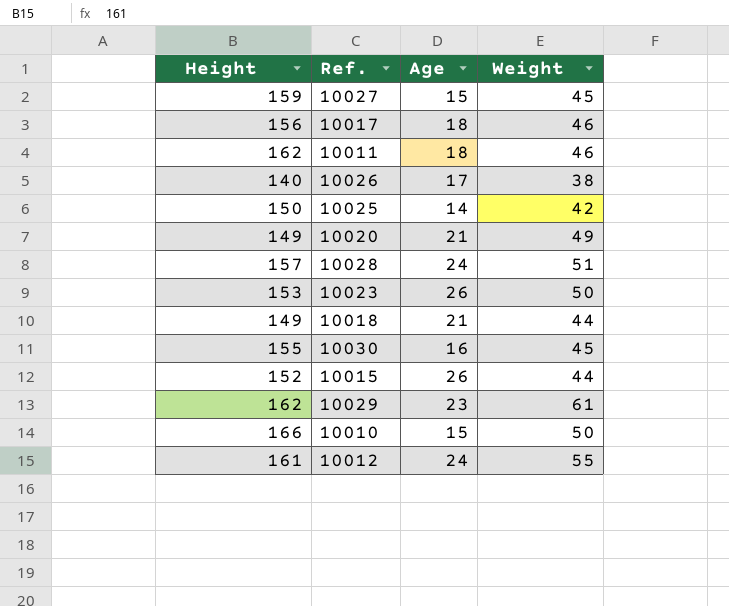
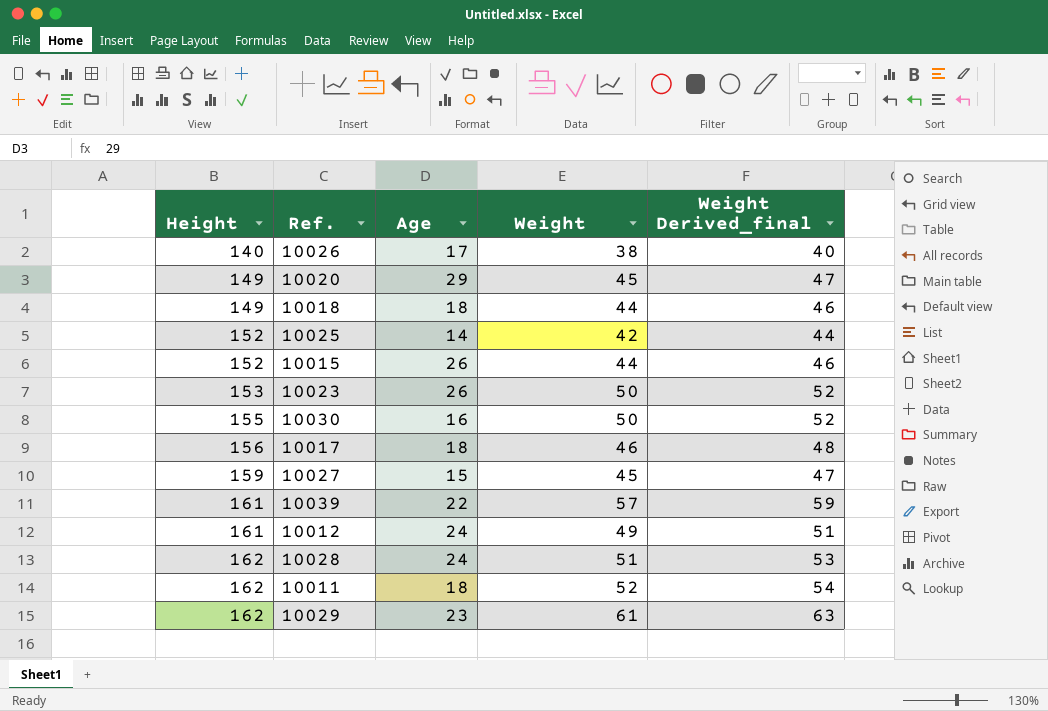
row order: none -> Height ascending
column Weight Derived_final | formula: none -> [Weight] + 2
row 10010: 166 | 15 | 50 -> none
10020 | Age: 21 -> 29
10020 | Weight: 49 -> 45
10018 | Age: 21 -> 18
10025 | Height: 150 -> 152
10030 | Weight: 45 -> 50
row 10039: none -> 161 | 22 | 57 | 59
10012 | Weight: 55 -> 49
10028 | Height: 157 -> 162
10011 | Weight: 46 -> 52

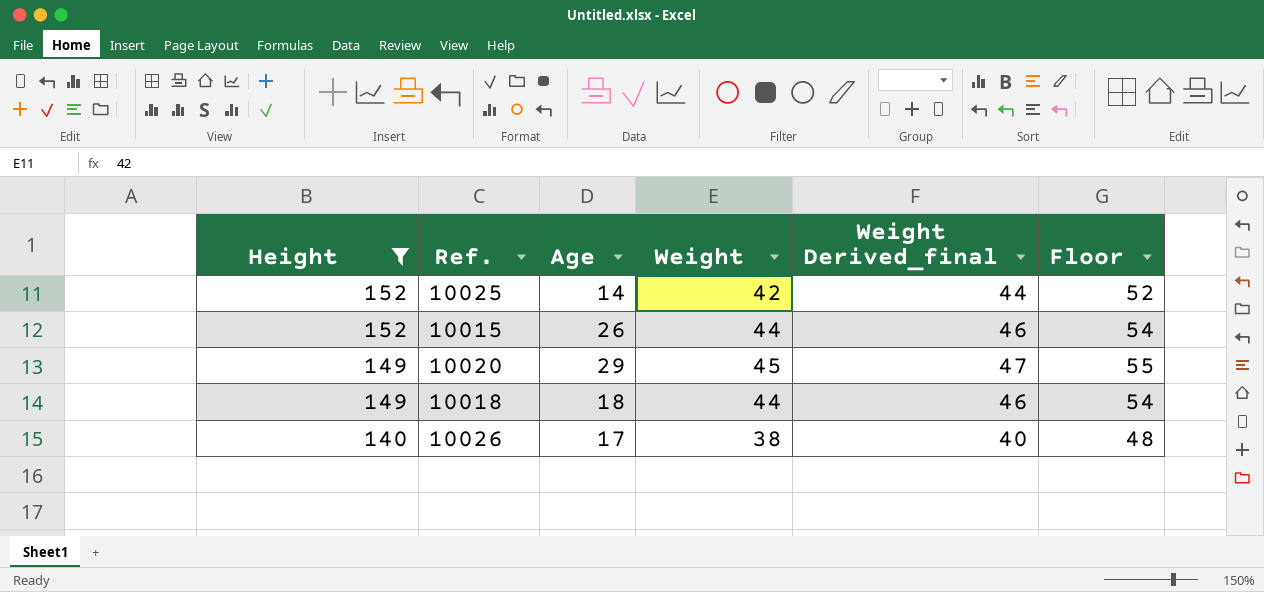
filter: none -> Height <= 152
row order: Height ascending -> Height descending
column Floor | formula: none -> [Weight] + 10

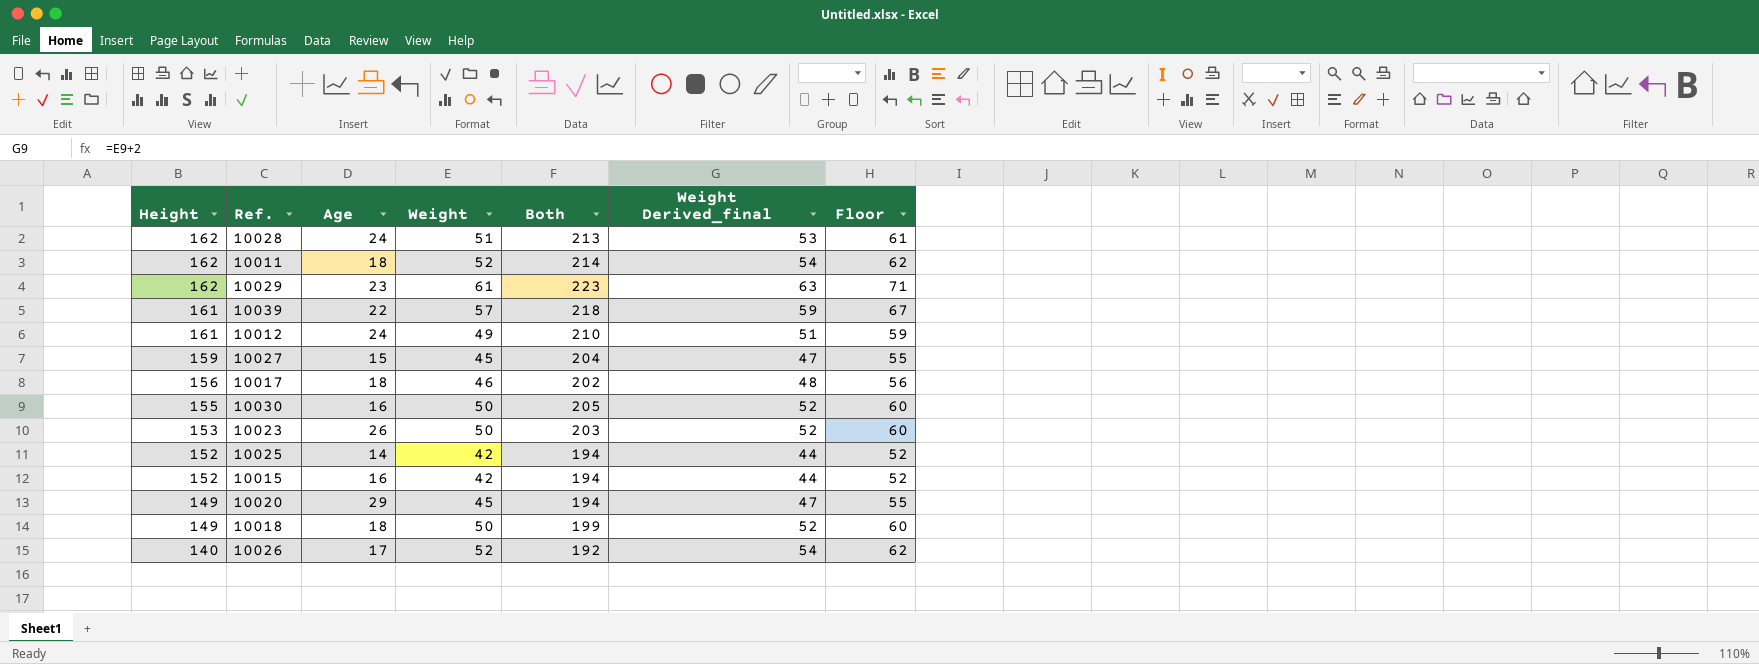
filter: Height <= 152 -> none
column Both | formula: none -> [Height] + [Weight]
10015 | Age: 26 -> 16
10015 | Weight: 44 -> 42
10015 | Weight Derived_final: 46 -> 44
10015 | Floor: 54 -> 52
10018 | Weight: 44 -> 50
10018 | Weight Derived_final: 46 -> 52
10018 | Floor: 54 -> 60
10026 | Weight: 38 -> 52
10026 | Weight Derived_final: 40 -> 54
10026 | Floor: 48 -> 62

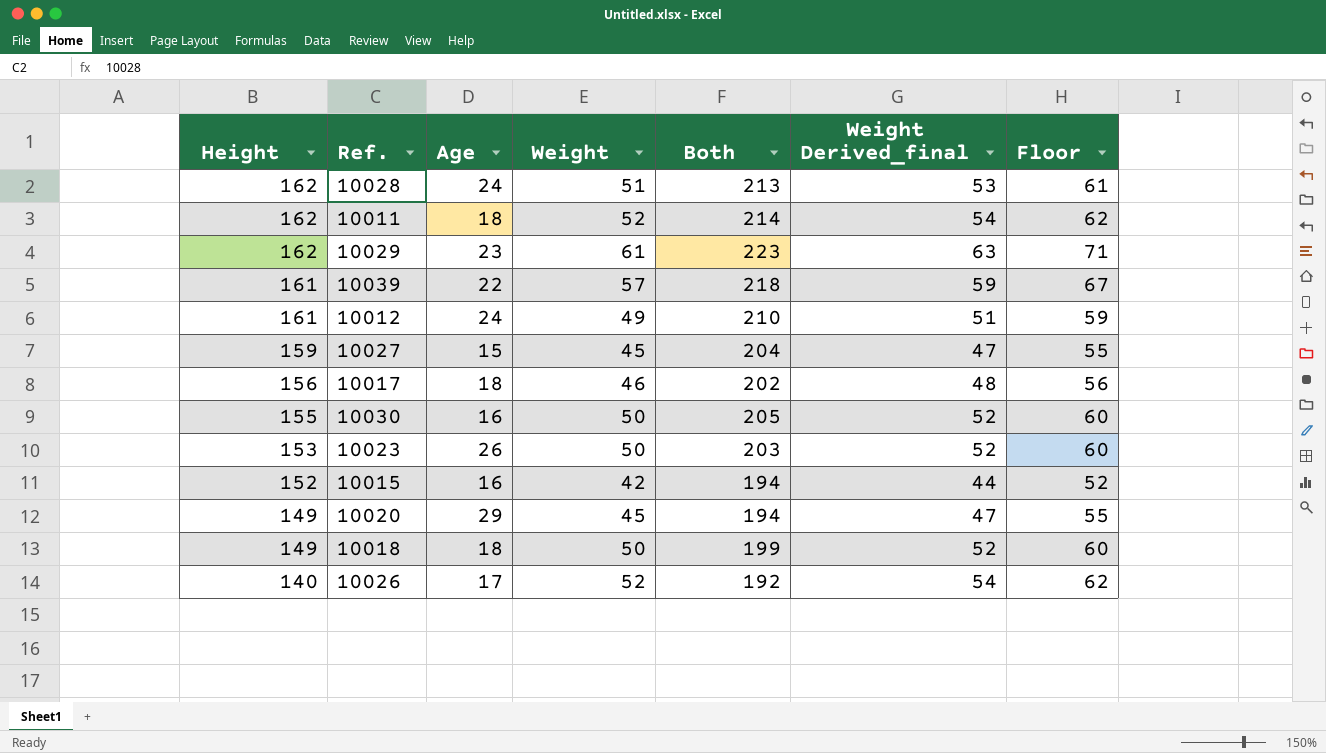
row 10025: 152 | 14 | 42 | 194 | 44 | 52 -> none

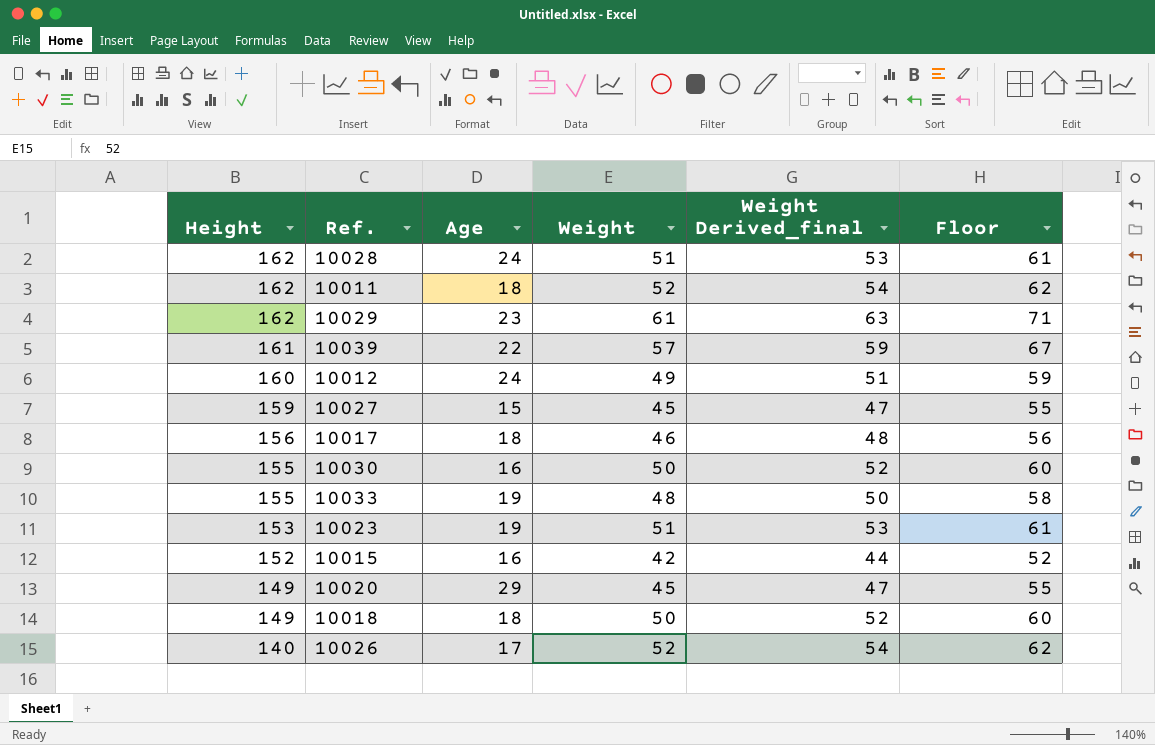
column Both | formula: [Height] + [Weight] -> none
10012 | Height: 161 -> 160
row 10033: none -> 155 | 19 | 48 | 50 | 58
10023 | Age: 26 -> 19
10023 | Weight: 50 -> 51
10023 | Weight Derived_final: 52 -> 53
10023 | Floor: 60 -> 61

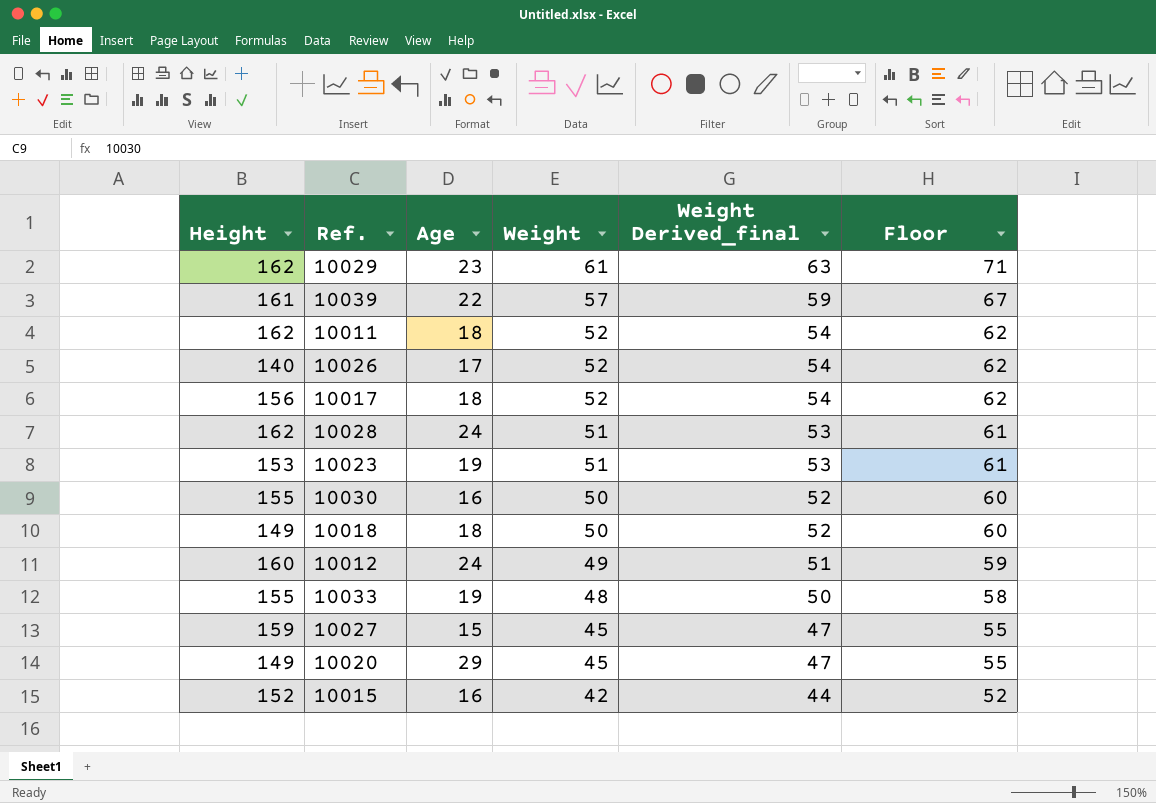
row order: Height descending -> Weight descending
10017 | Weight: 46 -> 52
10017 | Weight Derived_final: 48 -> 54
10017 | Floor: 56 -> 62

